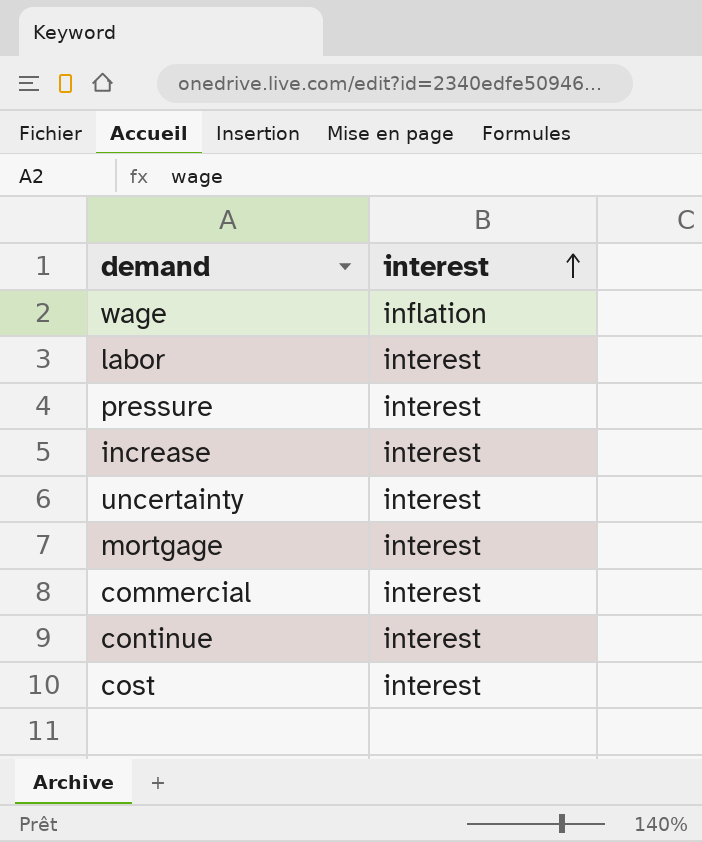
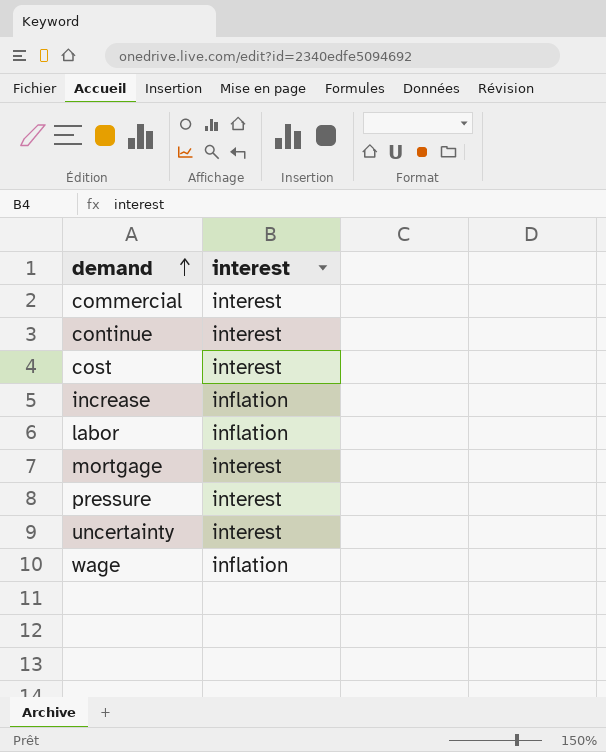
row order: interest ascending -> demand ascending
increase | interest: interest -> inflation
labor | interest: interest -> inflation

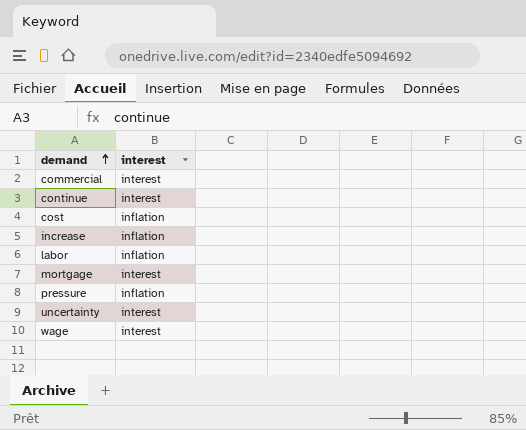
cost | interest: interest -> inflation
pressure | interest: interest -> inflation
wage | interest: inflation -> interest

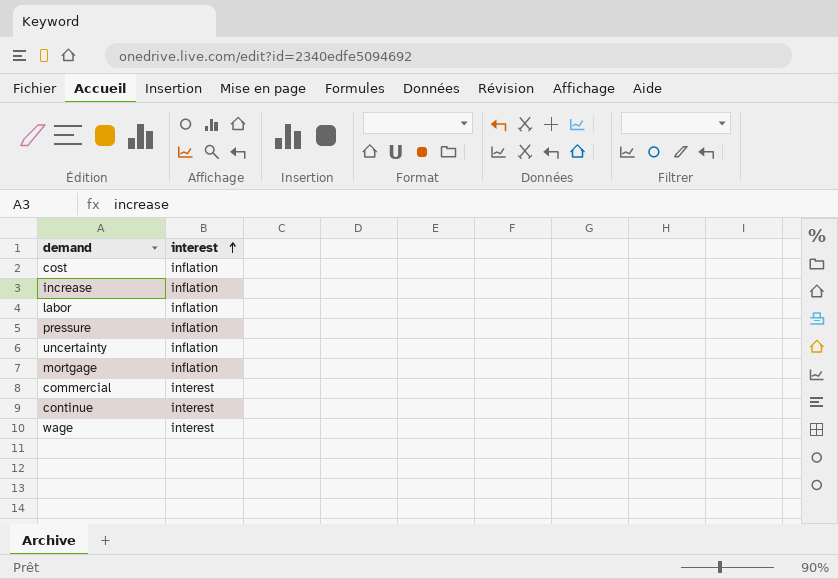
row order: demand ascending -> interest ascending
uncertainty | interest: interest -> inflation
mortgage | interest: interest -> inflation

